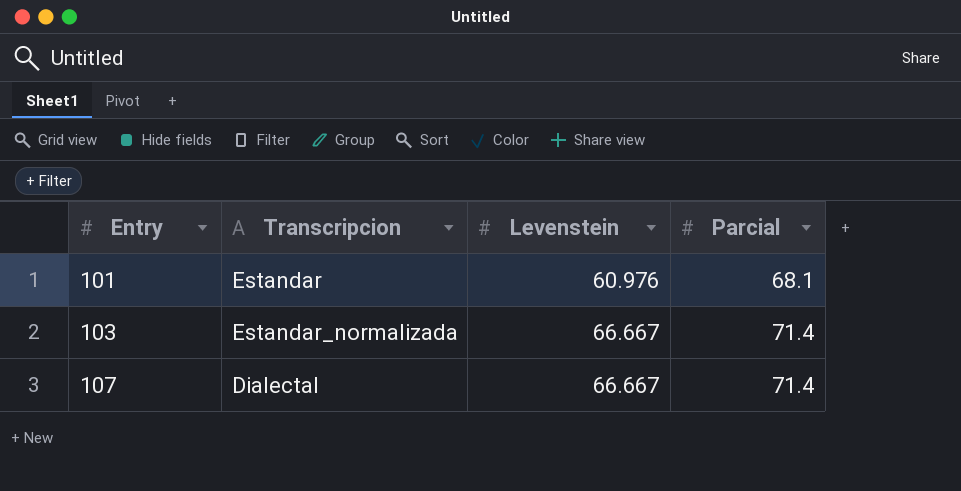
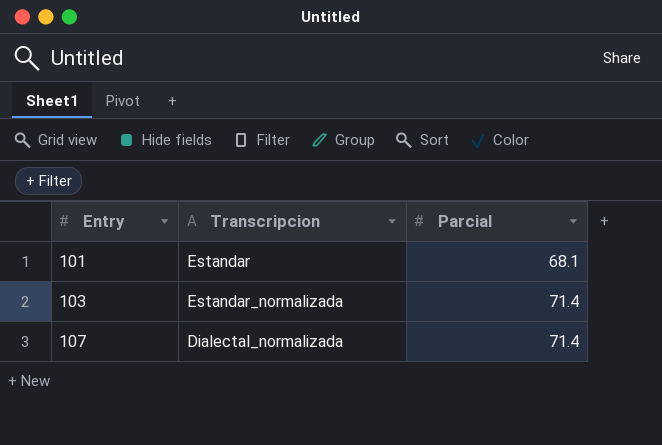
column Levenstein | position: 3 -> none
107 | Transcripcion: Dialectal -> Dialectal_normalizada

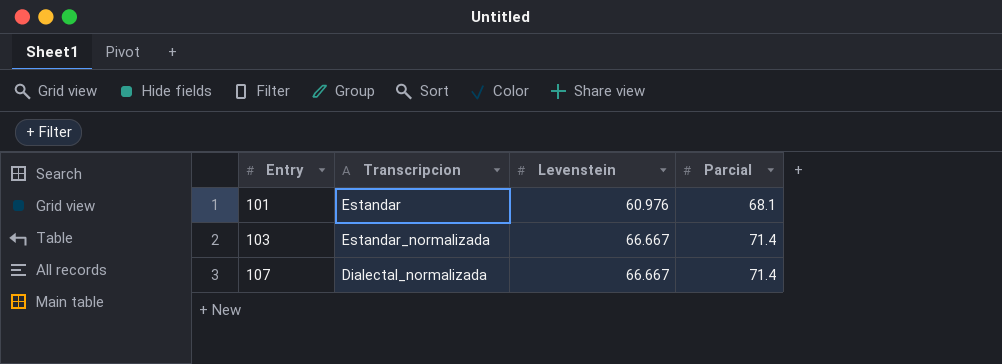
column Levenstein | position: none -> 3

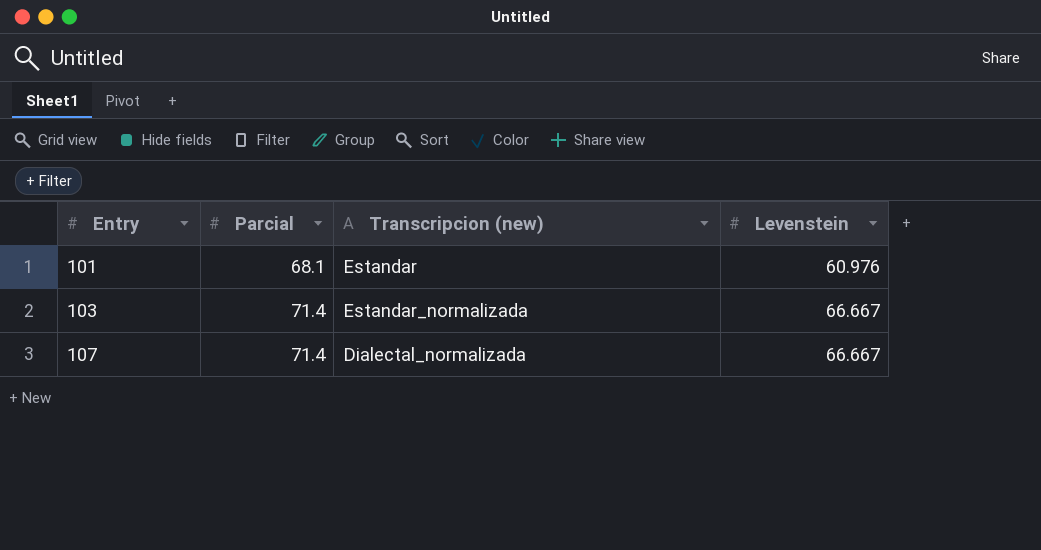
column Parcial | position: 4 -> 2
column name: Transcripcion -> Transcripcion (new)

